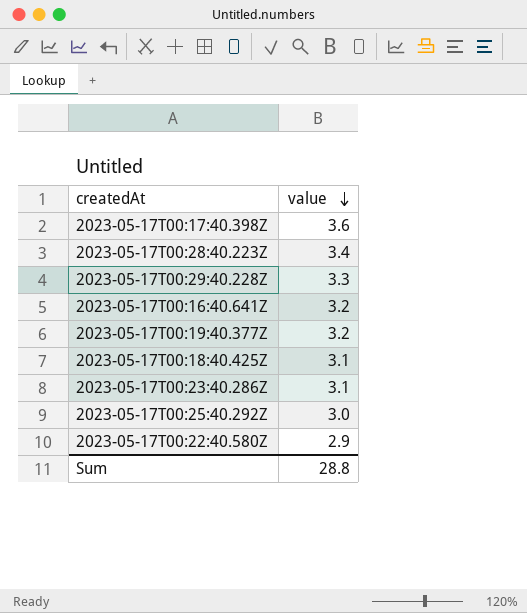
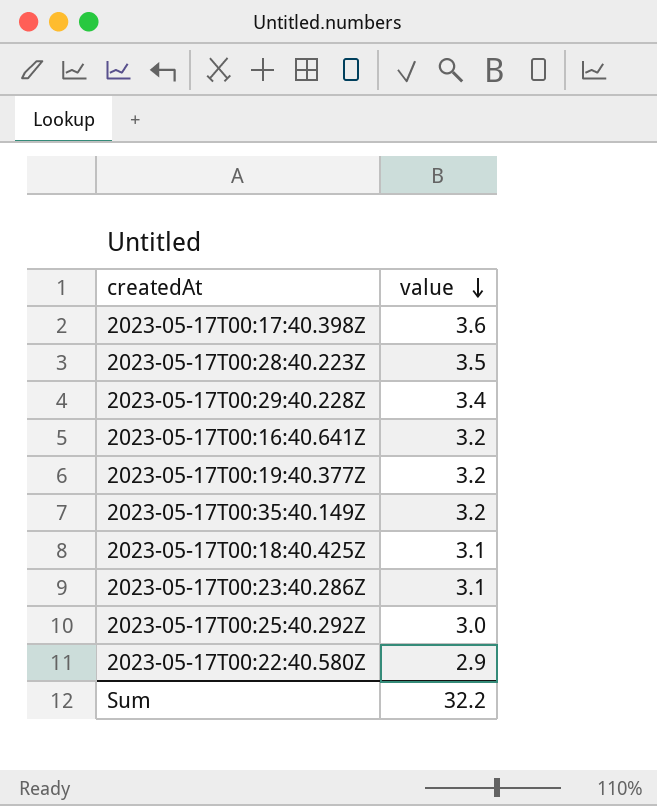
2023-05-17T00:28:40.223Z | value: 3.4 -> 3.5
2023-05-17T00:29:40.228Z | value: 3.3 -> 3.4
row 2023-05-17T00:35:40.149Z: none -> 3.2
Sum | value: 28.8 -> 32.2

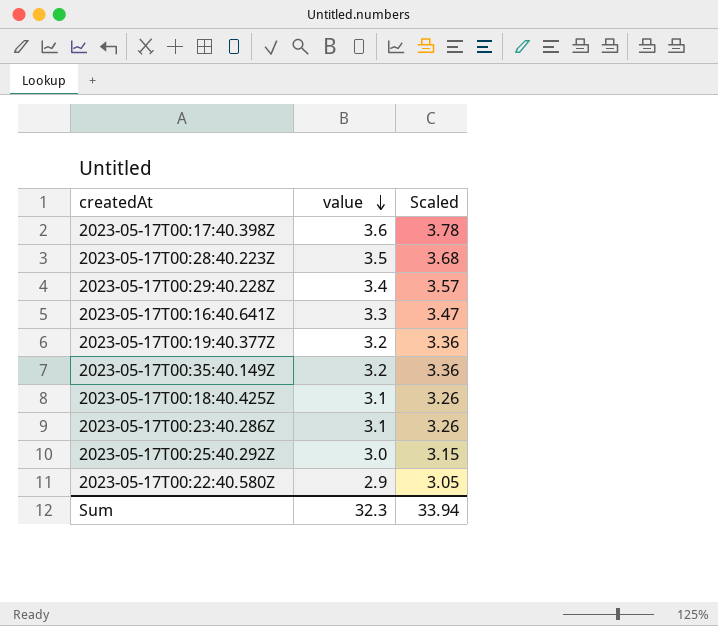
column Scaled | formula: none -> [value] * 1.05
2023-05-17T00:16:40.641Z | value: 3.2 -> 3.3
Sum | value: 32.2 -> 32.3

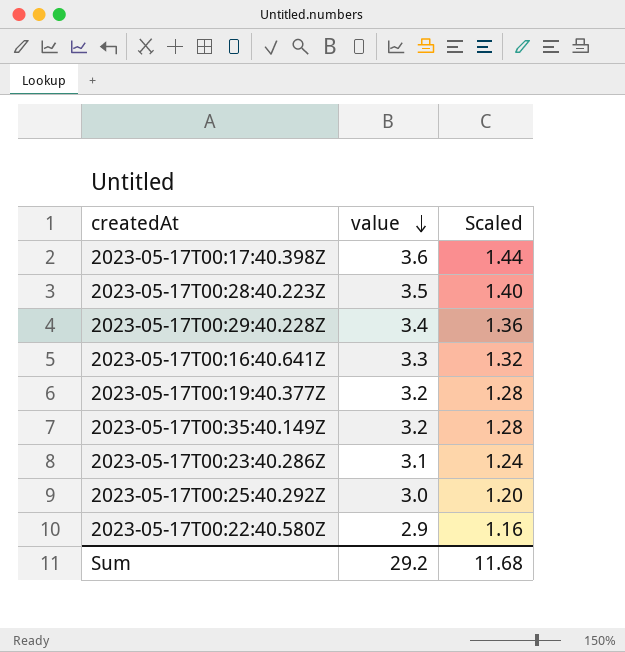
column Scaled | formula: [value] * 1.05 -> [value] * 0.4
row 2023-05-17T00:18:40.425Z: 3.1 | 3.26 -> none
Sum | value: 32.3 -> 29.2
Sum | Scaled: 33.94 -> 11.68

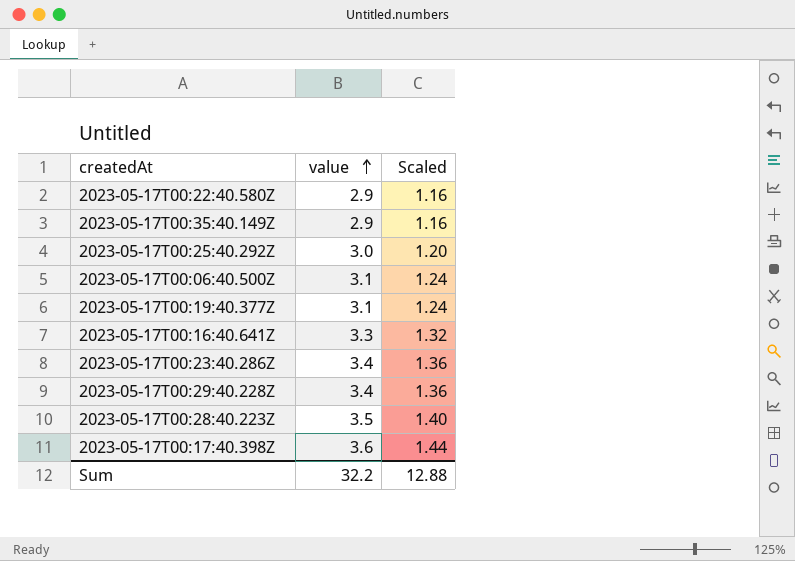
row order: value descending -> value ascending
2023-05-17T00:35:40.149Z | value: 3.2 -> 2.9
2023-05-17T00:35:40.149Z | Scaled: 1.28 -> 1.16
row 2023-05-17T00:06:40.500Z: none -> 3.1 | 1.24
2023-05-17T00:19:40.377Z | value: 3.2 -> 3.1
2023-05-17T00:19:40.377Z | Scaled: 1.28 -> 1.24
2023-05-17T00:23:40.286Z | value: 3.1 -> 3.4
2023-05-17T00:23:40.286Z | Scaled: 1.24 -> 1.36
Sum | value: 29.2 -> 32.2
Sum | Scaled: 11.68 -> 12.88

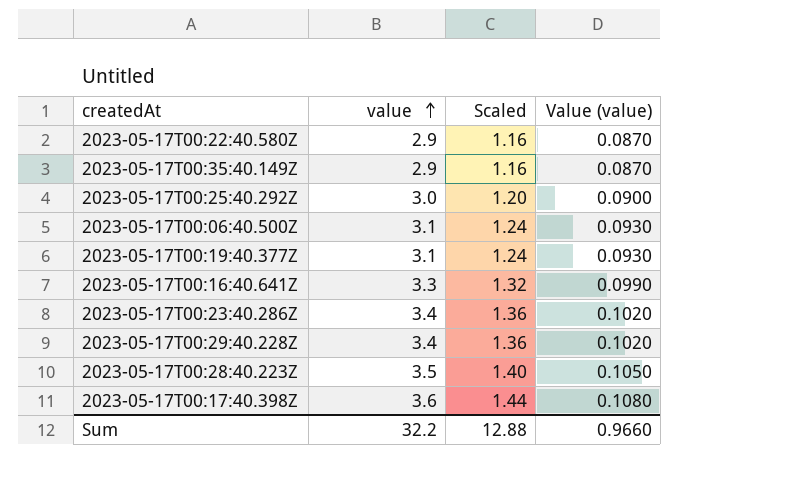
column Value (value) | formula: none -> [value] * 0.03

